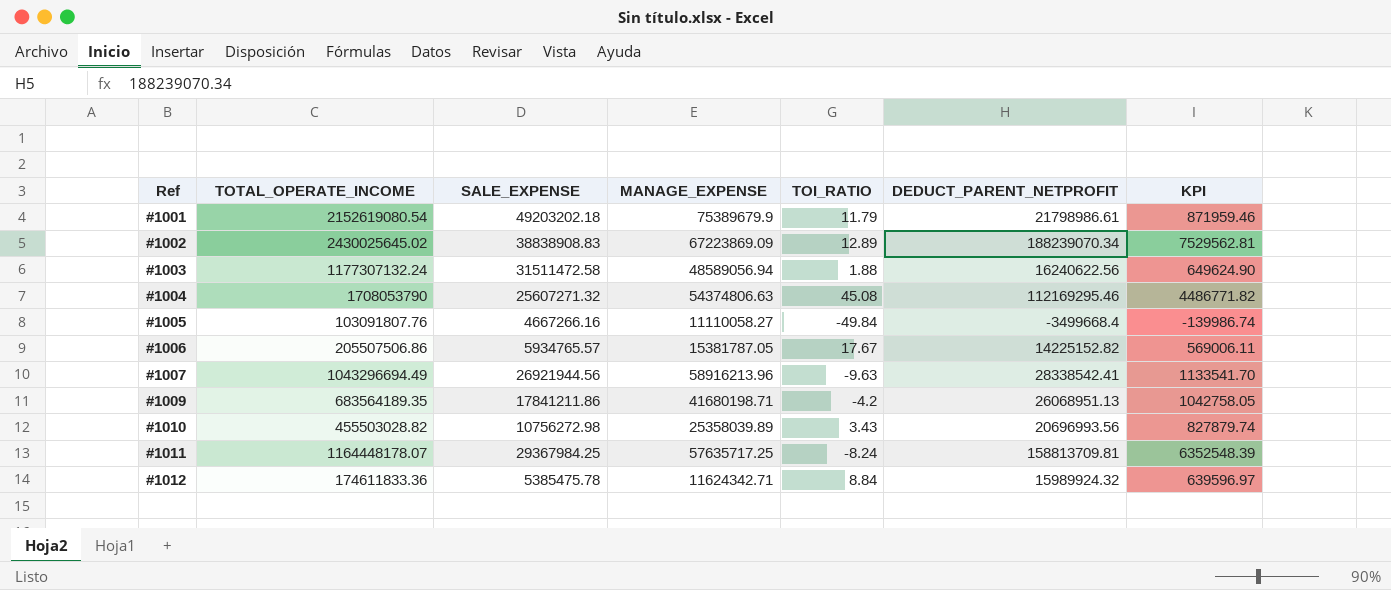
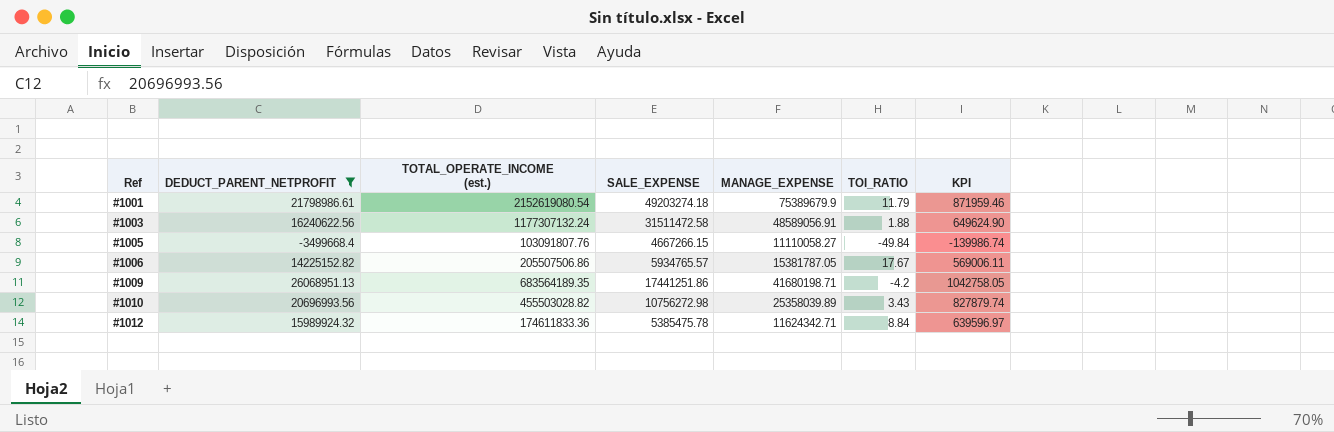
filter: none -> DEDUCT_PARENT_NETPROFIT <= 26068951.13
column DEDUCT_PARENT_NETPROFIT | position: 6 -> 2
column name: TOTAL_OPERATE_INCOME -> TOTAL_OPERATE_INCOME (est.)
#1001 | SALE_EXPENSE: 49203202.18 -> 49203274.18
#1003 | MANAGE_EXPENSE: 48589056.94 -> 48589056.91
#1005 | SALE_EXPENSE: 4667266.16 -> 4667266.15
#1009 | SALE_EXPENSE: 17841211.86 -> 17441251.86

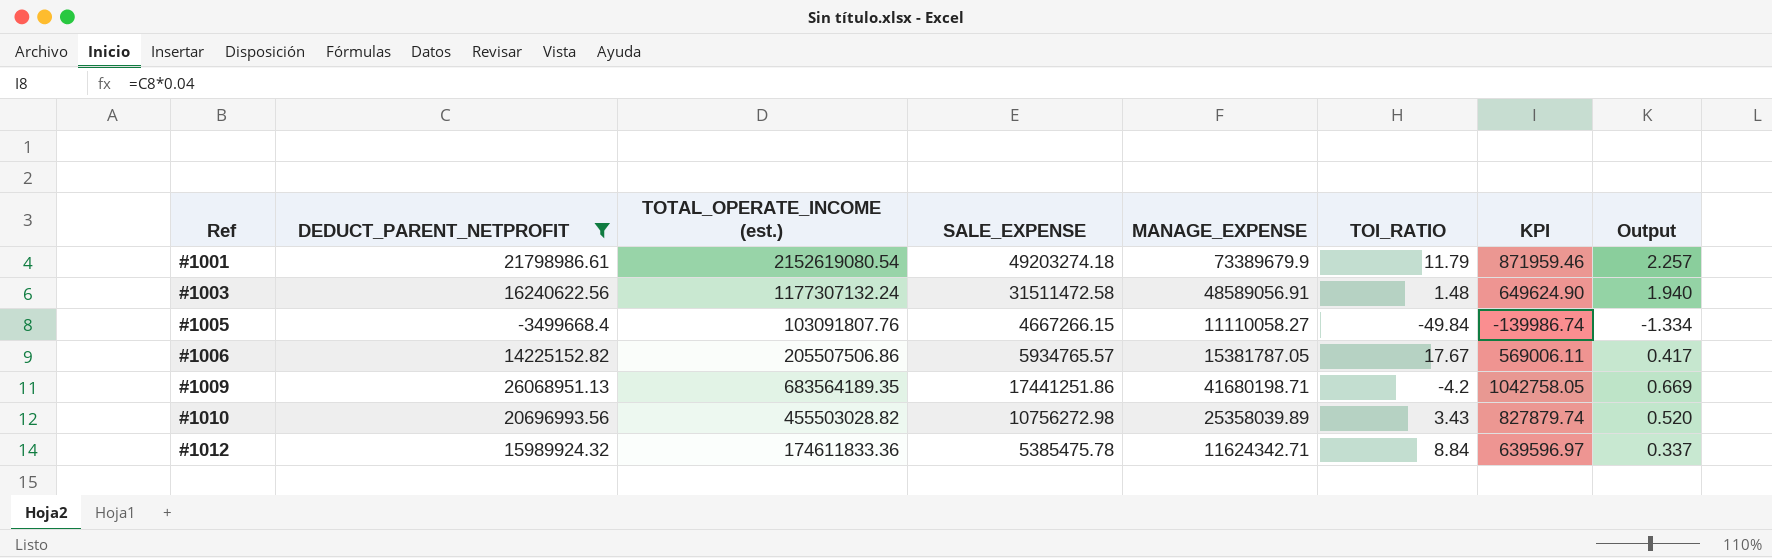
column Output | formula: none -> [SALE_EXPENSE] / [DEDUCT_PARENT_NETPROFIT]
#1001 | MANAGE_EXPENSE: 75389679.9 -> 73389679.9
#1003 | TOI_RATIO: 1.88 -> 1.48

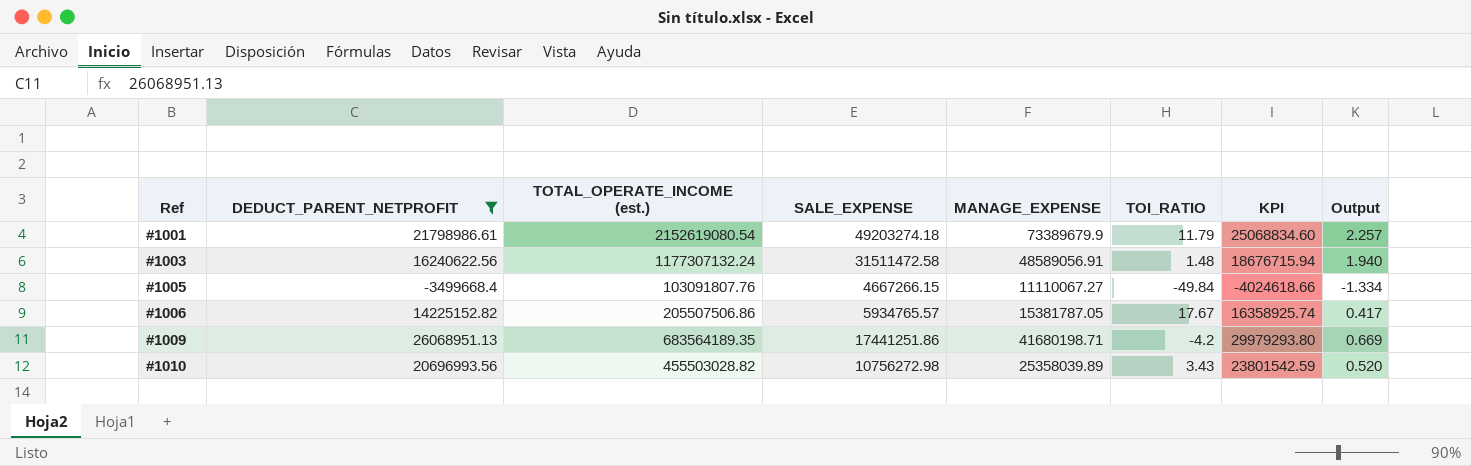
column KPI | formula: [DEDUCT_PARENT_NETPROFIT] * 0.04 -> [DEDUCT_PARENT_NETPROFIT] * 1.15
row #1012: 15989924.32 | 174611833.36 | 5385475.78 | 11624342.71 | 8.84 | 639596.97 | 0.337 -> none
#1005 | MANAGE_EXPENSE: 11110058.27 -> 11110067.27

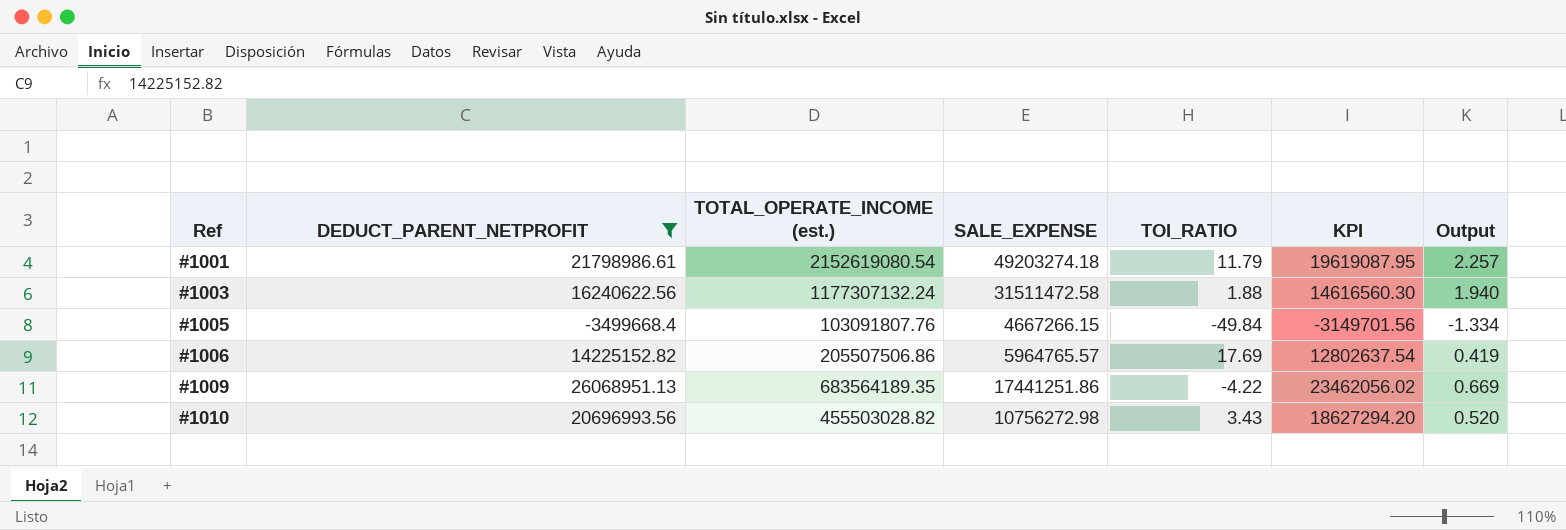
column MANAGE_EXPENSE | position: 5 -> none
column KPI | formula: [DEDUCT_PARENT_NETPROFIT] * 1.15 -> [DEDUCT_PARENT_NETPROFIT] * 0.9
#1003 | TOI_RATIO: 1.48 -> 1.88
#1006 | SALE_EXPENSE: 5934765.57 -> 5964765.57
#1006 | TOI_RATIO: 17.67 -> 17.69
#1006 | Output: 0.417 -> 0.419
#1009 | TOI_RATIO: -4.2 -> -4.22

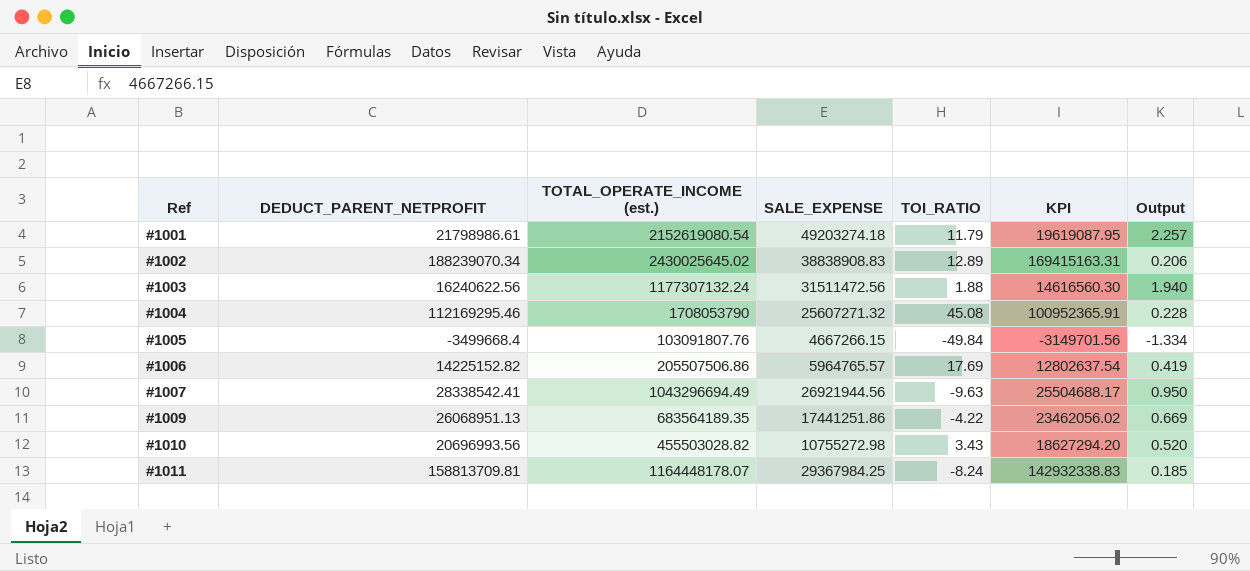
filter: DEDUCT_PARENT_NETPROFIT <= 26068951.13 -> none
#1003 | SALE_EXPENSE: 31511472.58 -> 31511472.56
#1010 | SALE_EXPENSE: 10756272.98 -> 10755272.98

